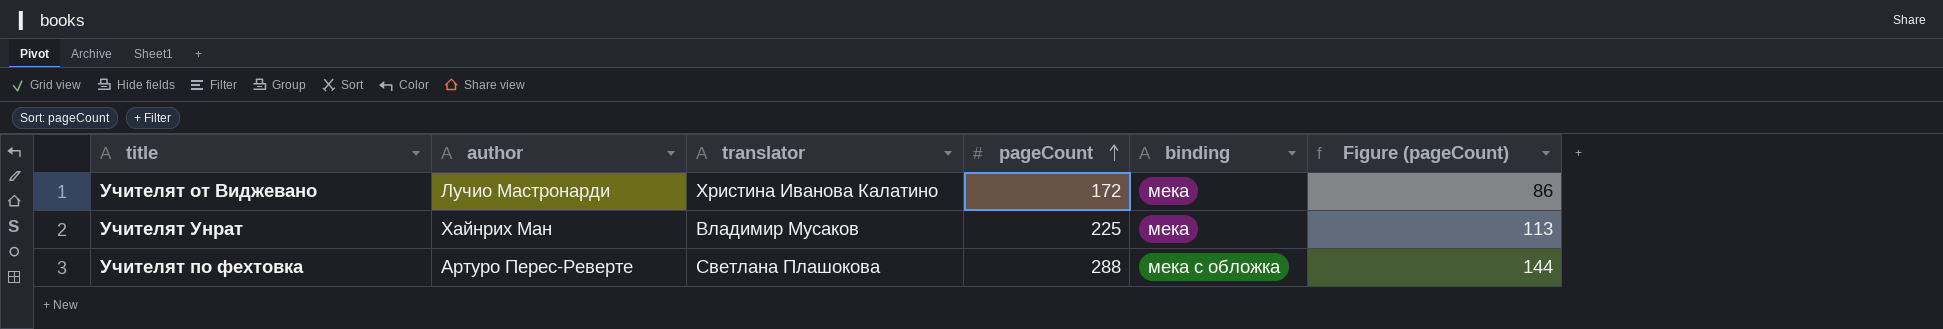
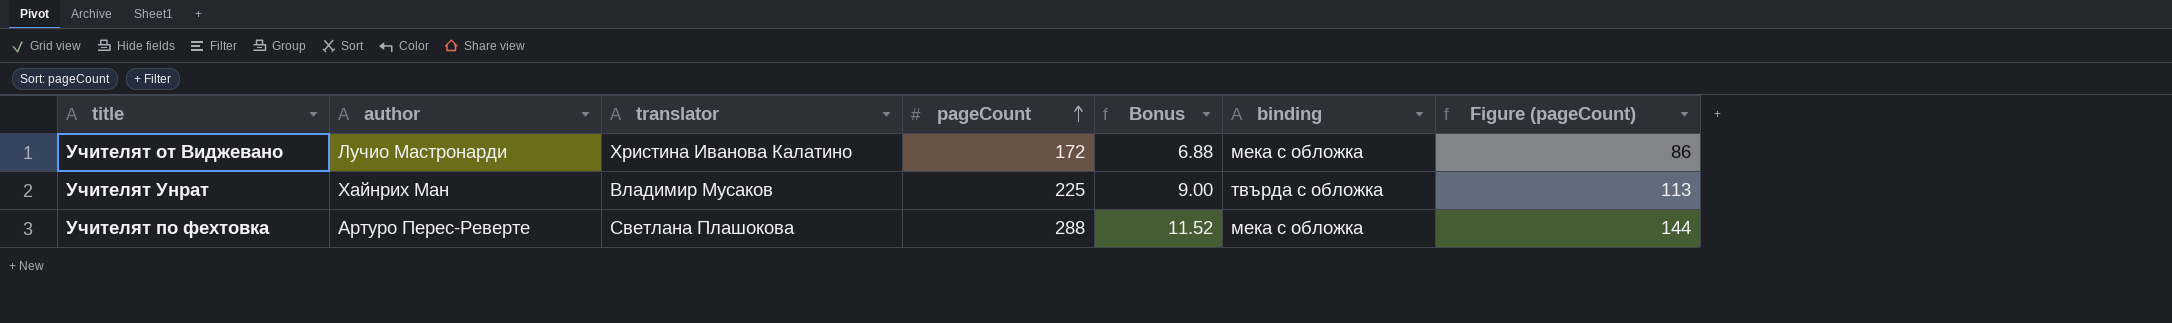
column Bonus | formula: none -> [pageCount] * 0.04
Учителят от Виджевано | binding: мека -> мека с обложка
Учителят Унрат | binding: мека -> твърда с обложка

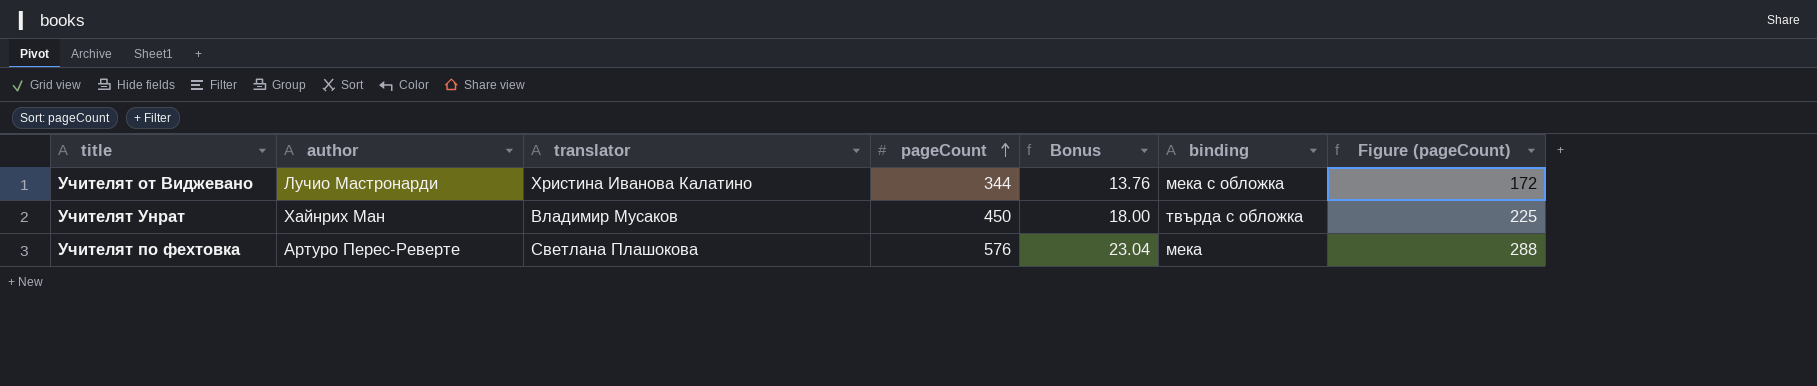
Учителят от Виджевано | pageCount: 172 -> 344
Учителят от Виджевано | Bonus: 6.88 -> 13.76
Учителят от Виджевано | Figure (pageCount): 86 -> 172
Учителят Унрат | pageCount: 225 -> 450
Учителят Унрат | Bonus: 9.00 -> 18.00
Учителят Унрат | Figure (pageCount): 113 -> 225
Учителят по фехтовка | pageCount: 288 -> 576
Учителят по фехтовка | Bonus: 11.52 -> 23.04
Учителят по фехтовка | binding: мека с обложка -> мека
Учителят по фехтовка | Figure (pageCount): 144 -> 288

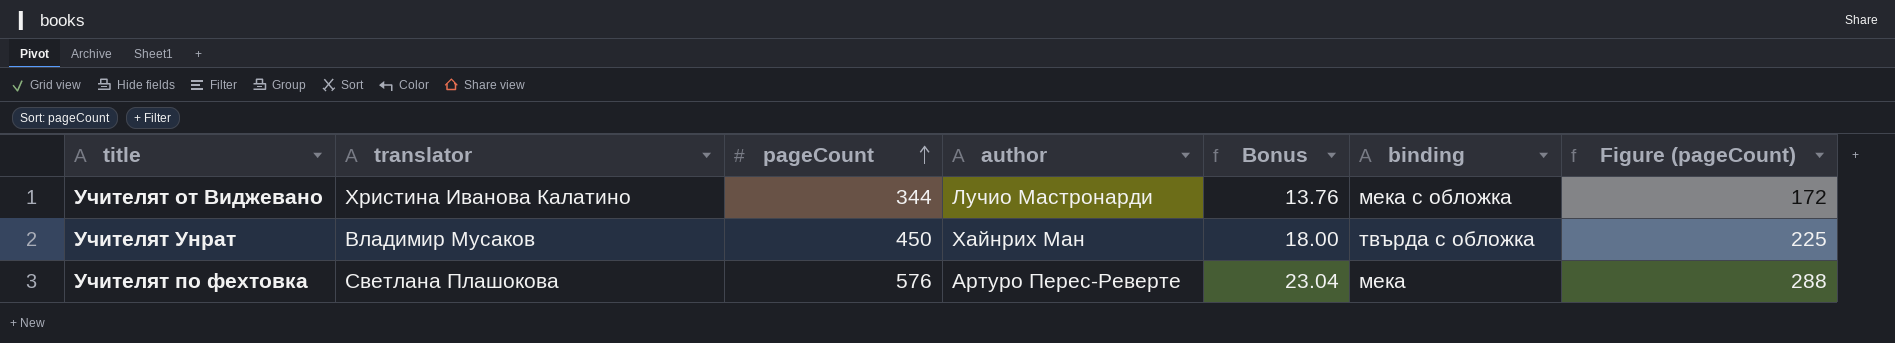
column author | position: 2 -> 4

